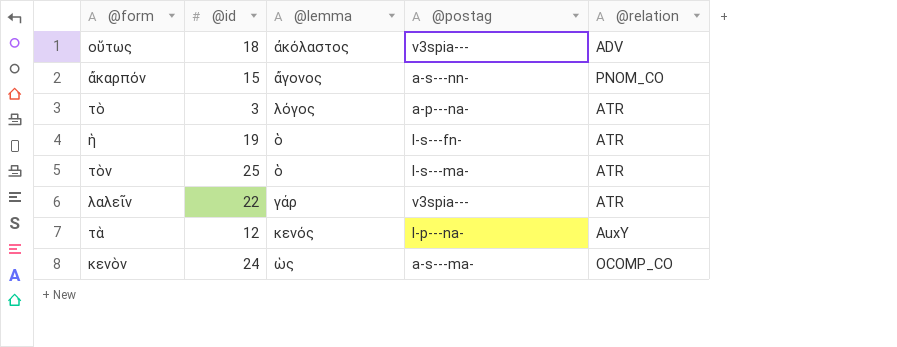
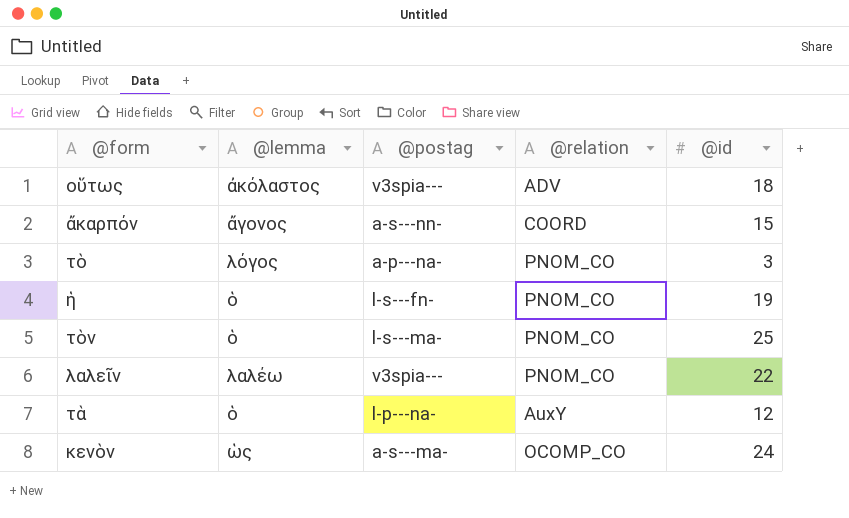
column @id | position: 2 -> 5
ἄκαρπόν | @relation: PNOM_CO -> COORD
τὸ | @relation: ATR -> PNOM_CO
ἡ | @relation: ATR -> PNOM_CO
τὸν | @relation: ATR -> PNOM_CO
λαλεῖν | @lemma: γάρ -> λαλέω
λαλεῖν | @relation: ATR -> PNOM_CO
τὰ | @lemma: κενός -> ὁ

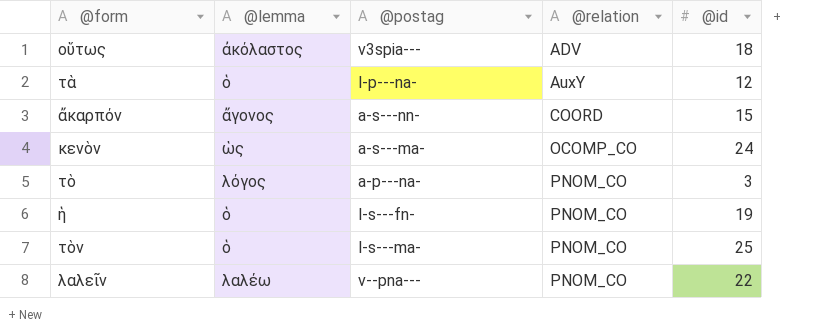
row order: none -> @relation ascending
λαλεῖν | @postag: v3spia--- -> v--pna---

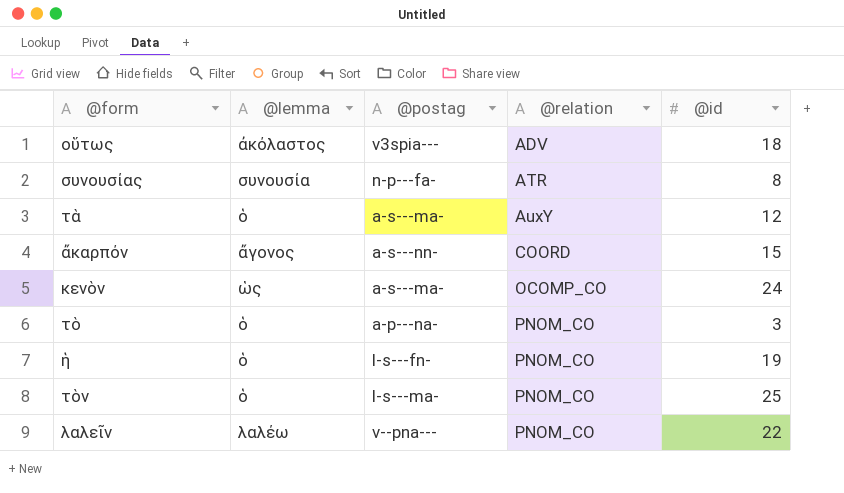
row συνουσίας: none -> συνουσία | n-p---fa- | ATR | 8
τὰ | @postag: l-p---na- -> a-s---ma-
τὸ | @lemma: λόγος -> ὁ

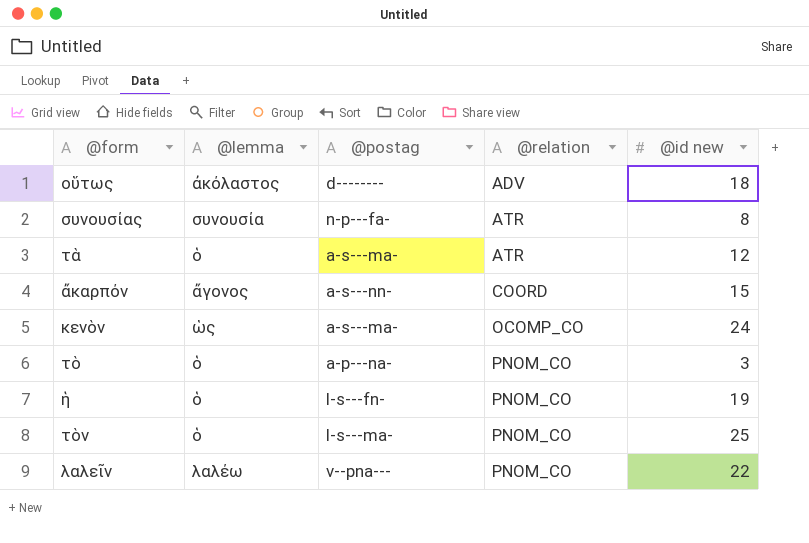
column name: @id -> @id new
οὕτως | @postag: v3spia--- -> d--------
τὰ | @relation: AuxY -> ATR

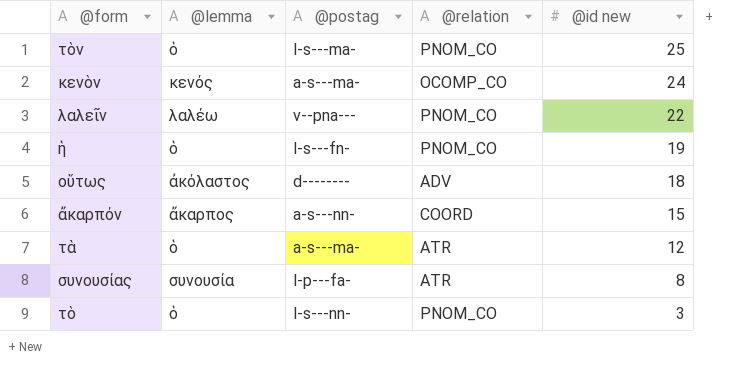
row order: @relation ascending -> @id new descending
κενὸν | @lemma: ὡς -> κενός
ἄκαρπόν | @lemma: ἄγονος -> ἄκαρπος
συνουσίας | @postag: n-p---fa- -> l-p---fa-
τὸ | @postag: a-p---na- -> l-s---nn-

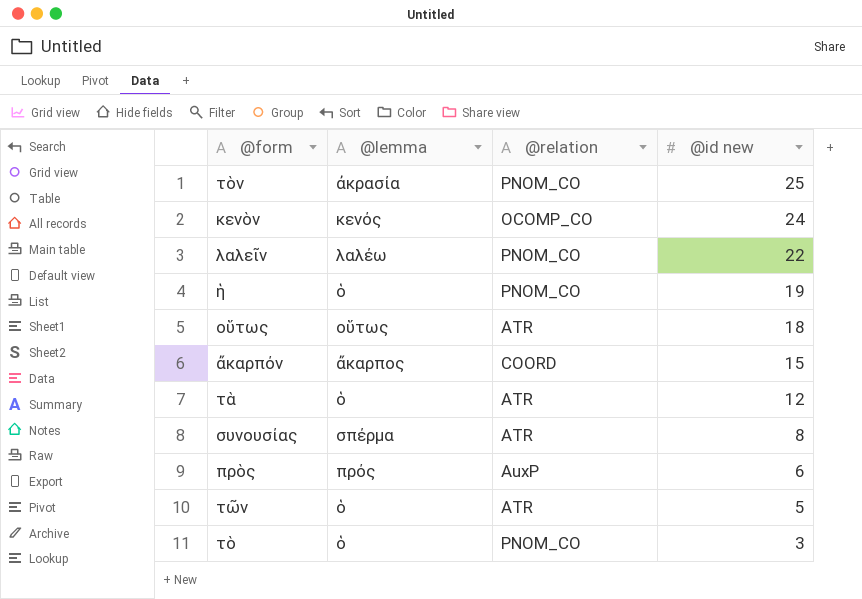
column @postag | position: 3 -> none
τὸν | @lemma: ὁ -> ἀκρασία
οὕτως | @lemma: ἀκόλαστος -> οὕτως
οὕτως | @relation: ADV -> ATR
συνουσίας | @lemma: συνουσία -> σπέρμα
row πρὸς: none -> πρός | AuxP | 6
row τῶν: none -> ὁ | ATR | 5

